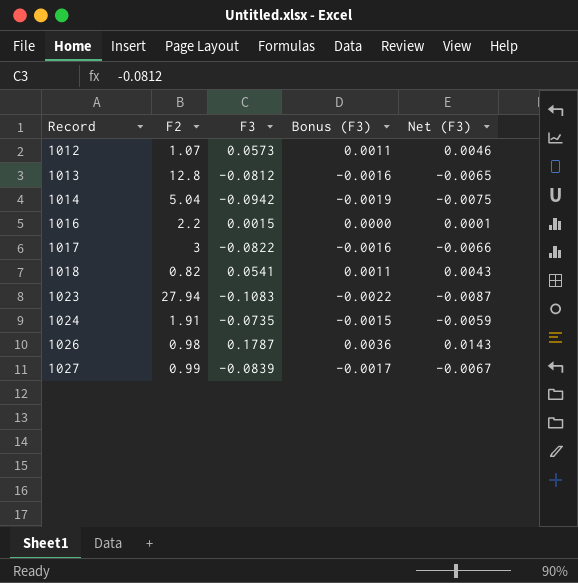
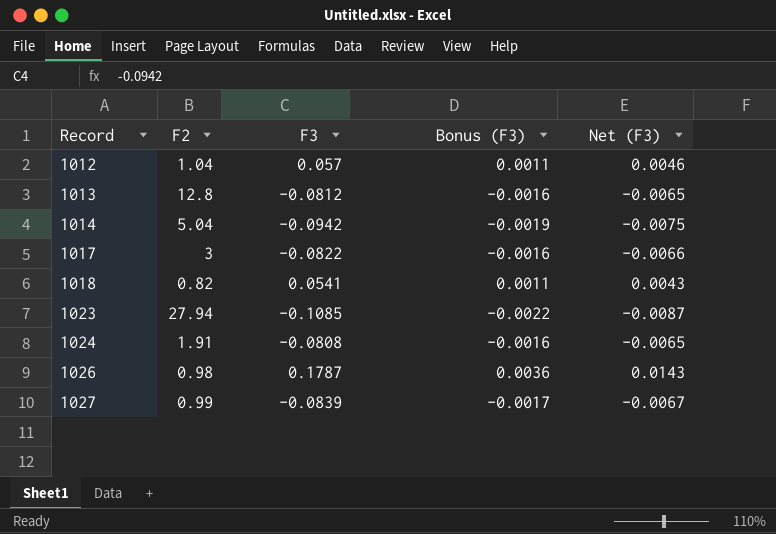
row 1016: 2.2 | 0.0015 | 0.0000 | 0.0001 -> none
1012 | F2: 1.07 -> 1.04
1012 | F3: 0.0573 -> 0.057
1023 | F3: -0.1083 -> -0.1085
1024 | F3: -0.0735 -> -0.0808
1024 | Bonus (F3): -0.0015 -> -0.0016
1024 | Net (F3): -0.0059 -> -0.0065

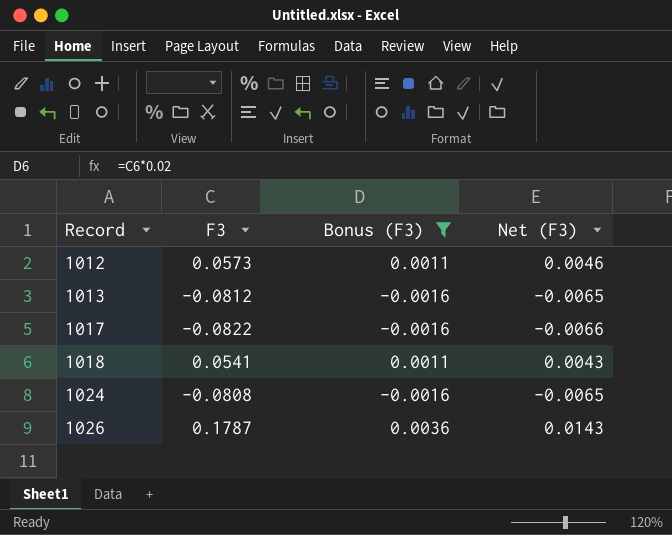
filter: none -> Bonus (F3) >= -0.0016
column F2 | position: 2 -> none
1012 | F3: 0.057 -> 0.0573

